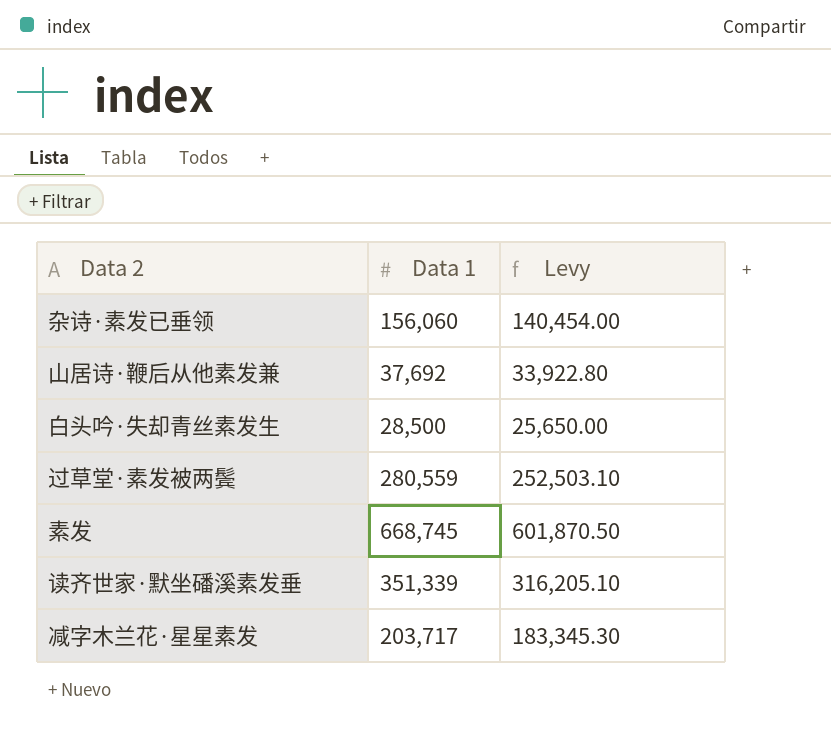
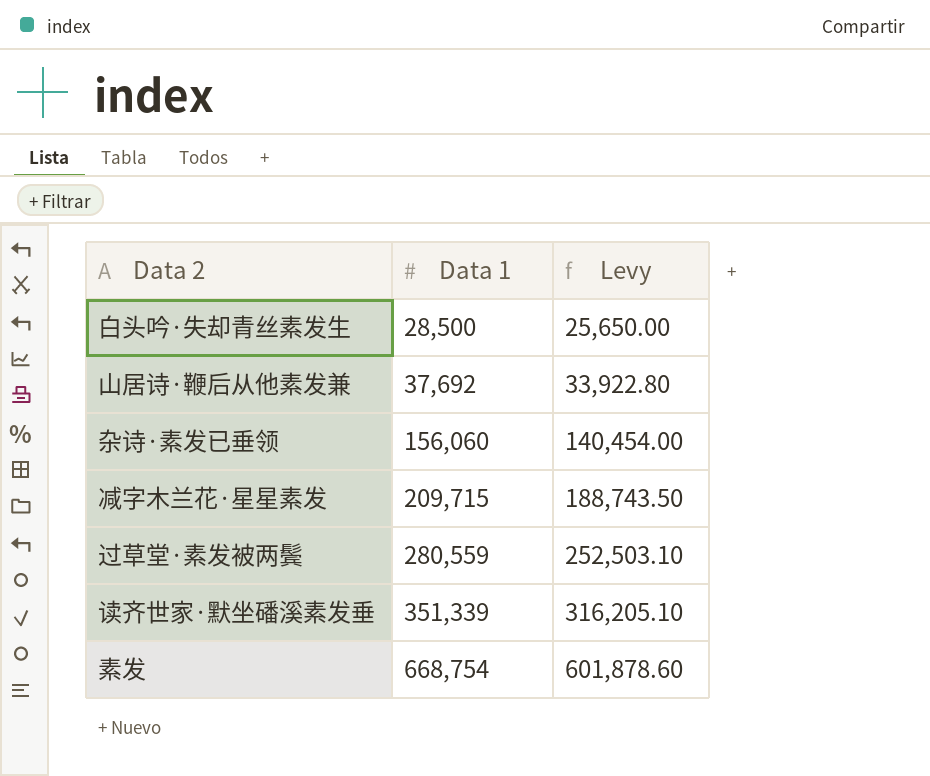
row order: none -> Data 1 ascending
减字木兰花·星星素发 | Data 1: 203,717 -> 209,715
减字木兰花·星星素发 | Levy: 183,345.30 -> 188,743.50
素发 | Data 1: 668,745 -> 668,754
素发 | Levy: 601,870.50 -> 601,878.60

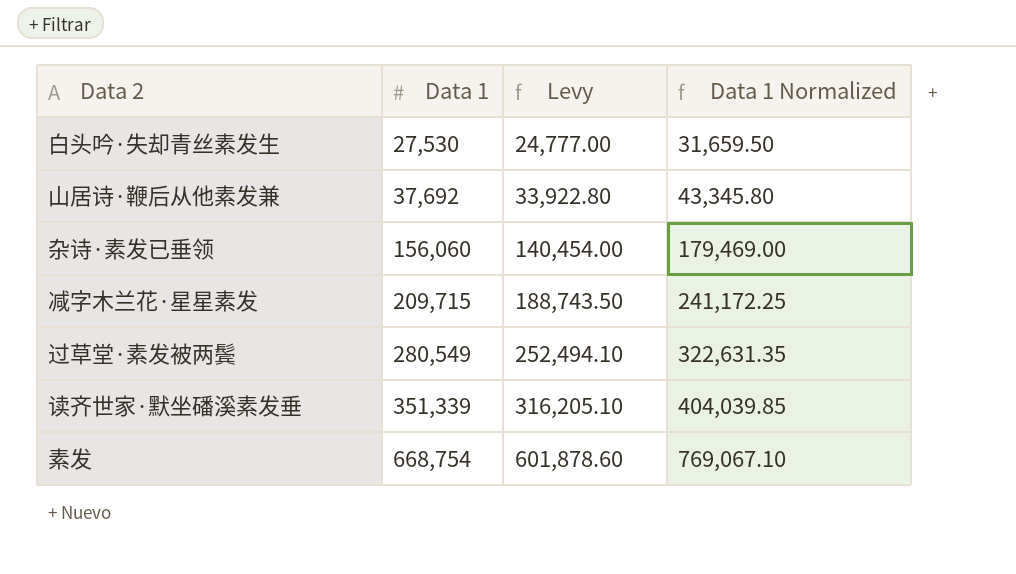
column Data 1 Normalized | formula: none -> [Data 1] * 1.15
白头吟·失却青丝素发生 | Data 1: 28,500 -> 27,530
白头吟·失却青丝素发生 | Levy: 25,650.00 -> 24,777.00
过草堂·素发被两鬓 | Data 1: 280,559 -> 280,549
过草堂·素发被两鬓 | Levy: 252,503.10 -> 252,494.10

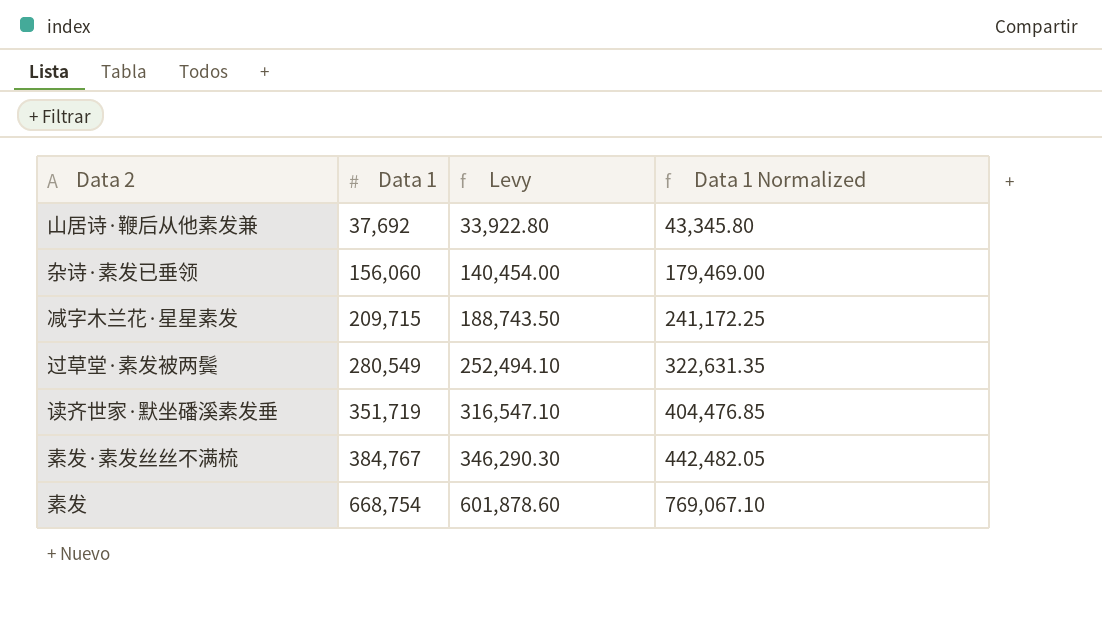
row 白头吟·失却青丝素发生: 27,530 | 24,777.00 | 31,659.50 -> none
读齐世家·默坐磻溪素发垂 | Data 1: 351,339 -> 351,719
读齐世家·默坐磻溪素发垂 | Levy: 316,205.10 -> 316,547.10
读齐世家·默坐磻溪素发垂 | Data 1 Normalized: 404,039.85 -> 404,476.85
row 素发·素发丝丝不满梳: none -> 384,767 | 346,290.30 | 442,482.05

